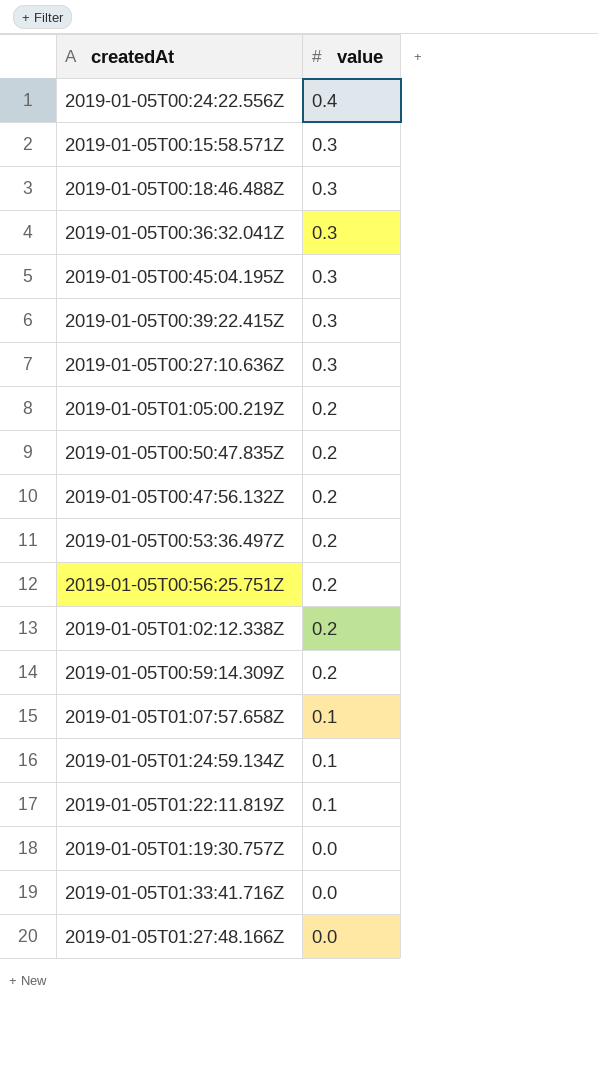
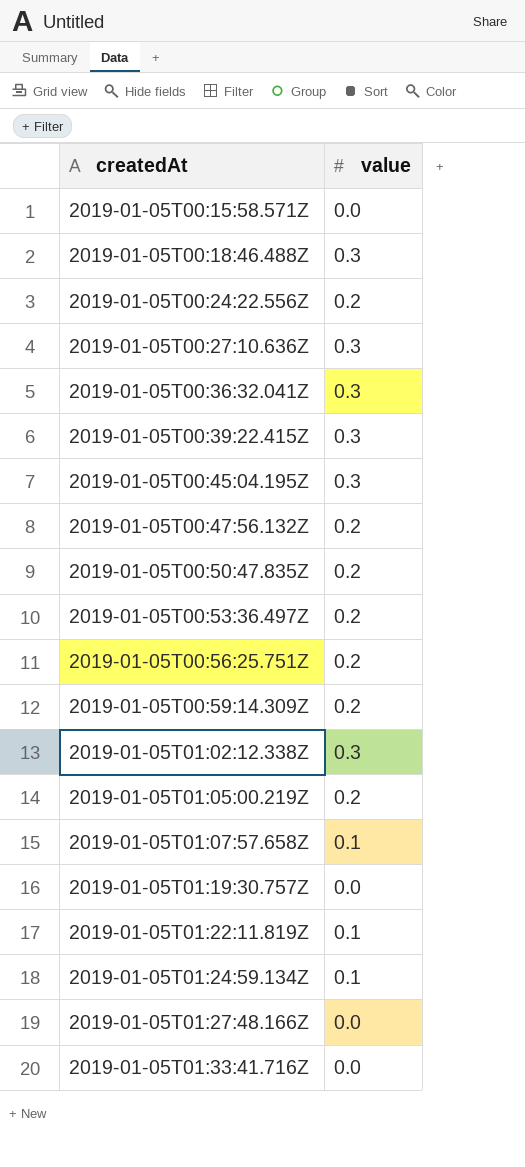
row order: value descending -> createdAt ascending
2019-01-05T00:15:58.571Z | value: 0.3 -> 0.0
2019-01-05T00:24:22.556Z | value: 0.4 -> 0.2
2019-01-05T01:02:12.338Z | value: 0.2 -> 0.3

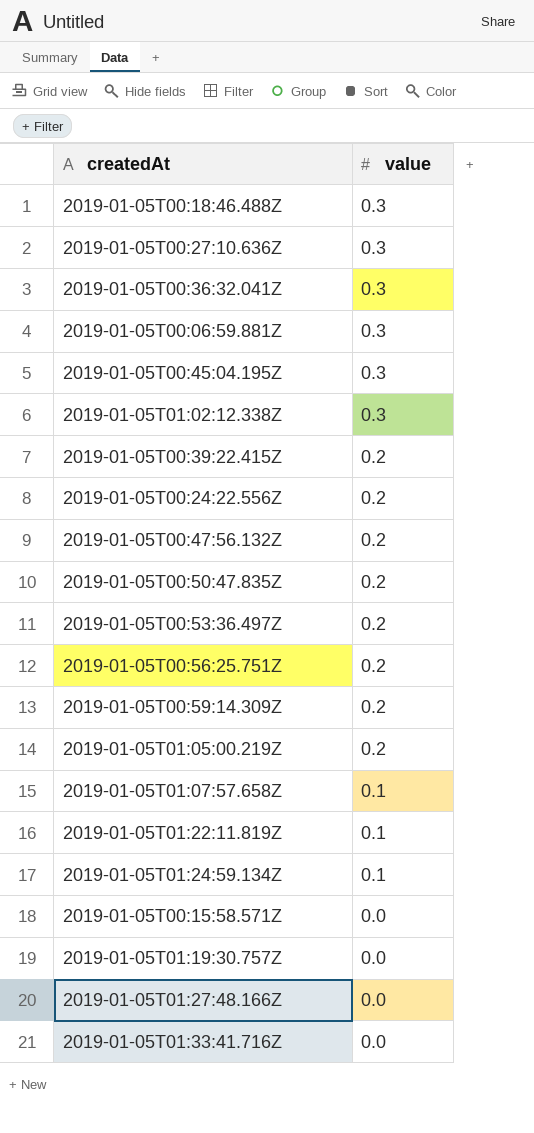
row order: createdAt ascending -> value descending
row 2019-01-05T00:06:59.881Z: none -> 0.3
2019-01-05T00:39:22.415Z | value: 0.3 -> 0.2

